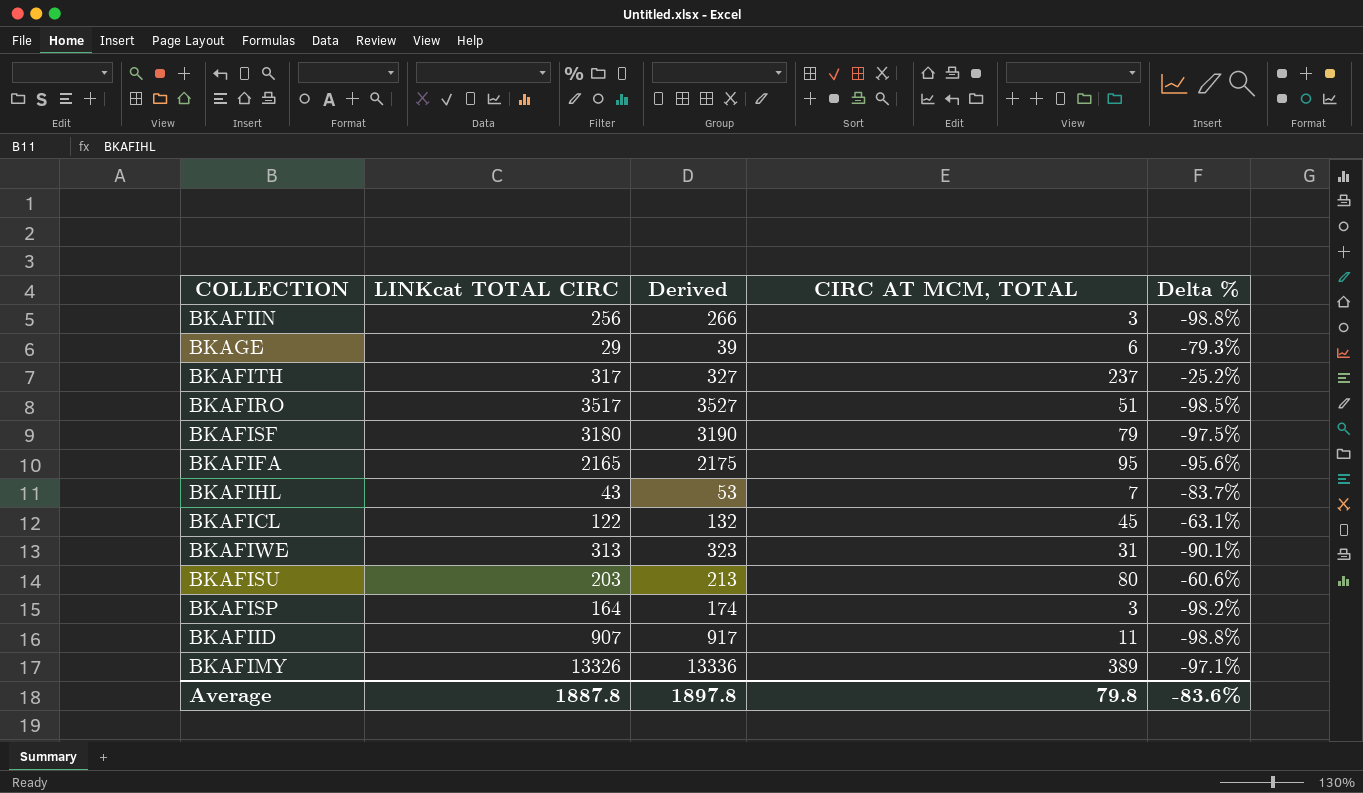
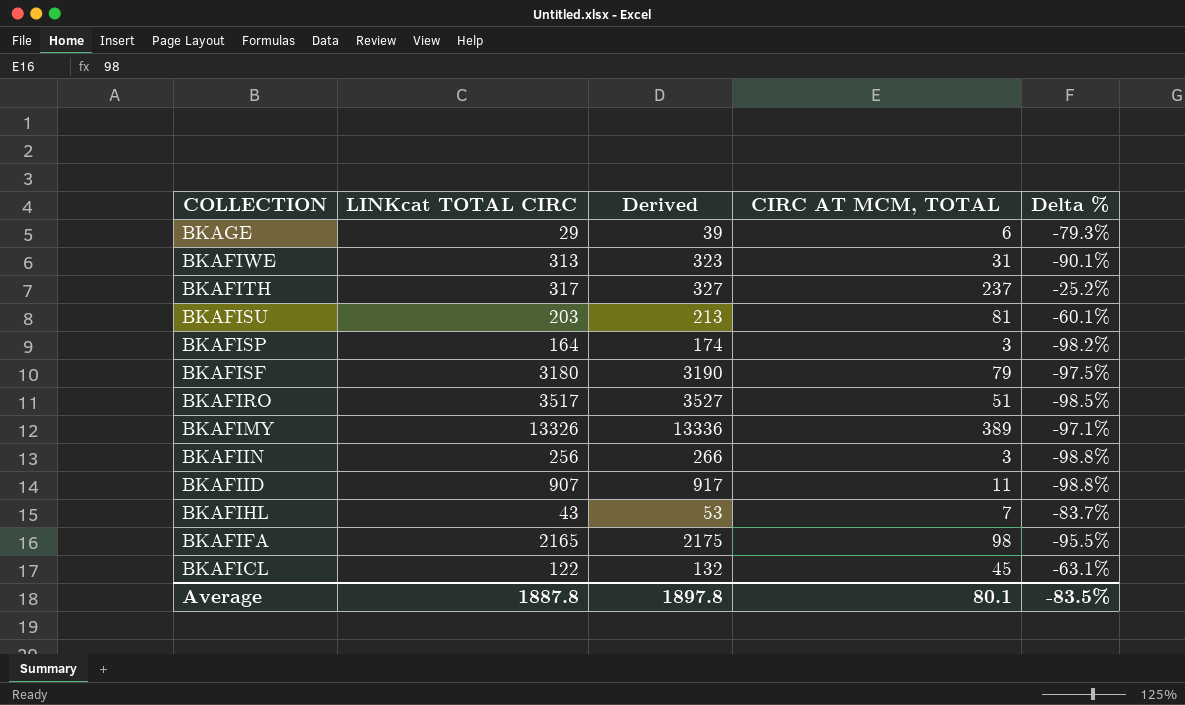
row order: none -> COLLECTION descending
BKAFISU | CIRC AT MCM, TOTAL: 80 -> 81
BKAFISU | Delta %: -60.6% -> -60.1%
BKAFIFA | CIRC AT MCM, TOTAL: 95 -> 98
BKAFIFA | Delta %: -95.6% -> -95.5%
Average | CIRC AT MCM, TOTAL: 79.8 -> 80.1
Average | Delta %: -83.6% -> -83.5%

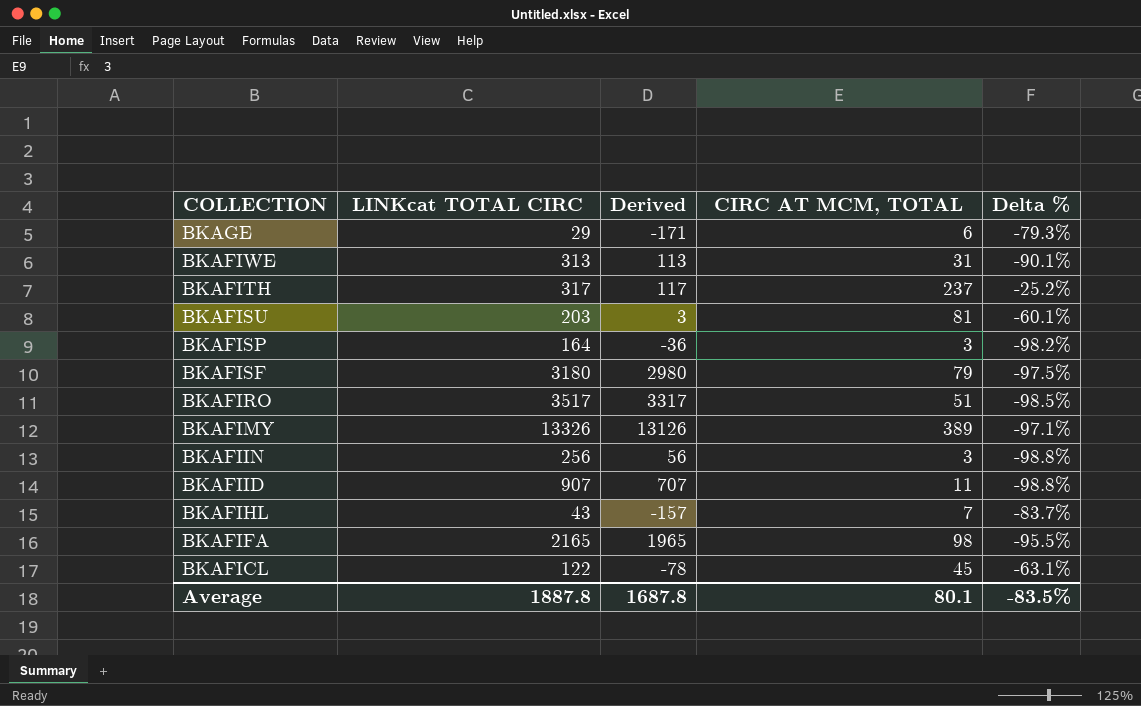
column Derived | formula: [LINKcat TOTAL CIRC] + 10 -> [LINKcat TOTAL CIRC] - 200
Average | Derived: 1897.8 -> 1687.8

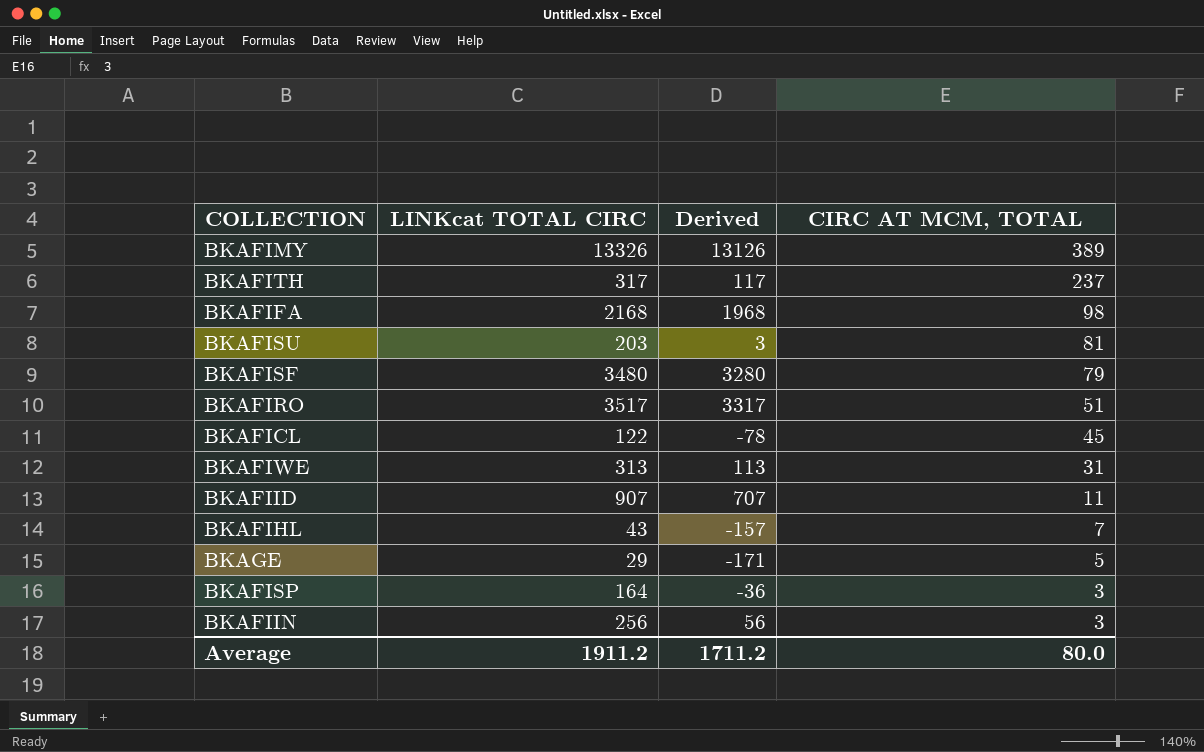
row order: COLLECTION descending -> CIRC AT MCM, TOTAL descending
column Delta % | formula: ([CIRC AT MCM, TOTAL] - [LINKcat TOTAL CIRC]) / [LINKcat TOTAL CIRC] -> none
BKAFIFA | LINKcat TOTAL CIRC: 2165 -> 2168
BKAFIFA | Derived: 1965 -> 1968
BKAFISF | LINKcat TOTAL CIRC: 3180 -> 3480
BKAFISF | Derived: 2980 -> 3280
BKAGE | CIRC AT MCM, TOTAL: 6 -> 5
Average | LINKcat TOTAL CIRC: 1887.8 -> 1911.2
Average | Derived: 1687.8 -> 1711.2
Average | CIRC AT MCM, TOTAL: 80.1 -> 80.0

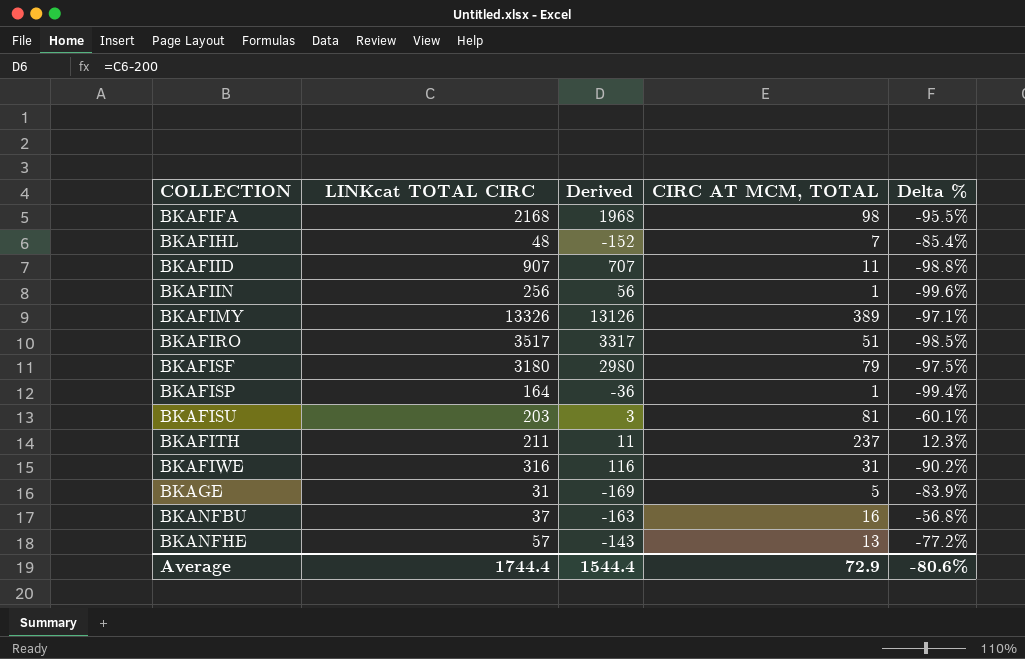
row order: CIRC AT MCM, TOTAL descending -> COLLECTION ascending
column Delta % | formula: none -> ([CIRC AT MCM, TOTAL] - [LINKcat TOTAL CIRC]) / [LINKcat TOTAL CIRC]
row BKAFICL: 122 | -78 | 45 -> none
BKAFIHL | LINKcat TOTAL CIRC: 43 -> 48
BKAFIHL | Derived: -157 -> -152
BKAFIIN | CIRC AT MCM, TOTAL: 3 -> 1
BKAFISF | LINKcat TOTAL CIRC: 3480 -> 3180
BKAFISF | Derived: 3280 -> 2980
BKAFISP | CIRC AT MCM, TOTAL: 3 -> 1
BKAFITH | LINKcat TOTAL CIRC: 317 -> 211
BKAFITH | Derived: 117 -> 11
BKAFIWE | LINKcat TOTAL CIRC: 313 -> 316
BKAFIWE | Derived: 113 -> 116
BKAGE | LINKcat TOTAL CIRC: 29 -> 31
BKAGE | Derived: -171 -> -169
row BKANFBU: none -> 37 | -163 | 16 | -56.8%
row BKANFHE: none -> 57 | -143 | 13 | -77.2%
Average | LINKcat TOTAL CIRC: 1911.2 -> 1744.4
Average | Derived: 1711.2 -> 1544.4
Average | CIRC AT MCM, TOTAL: 80.0 -> 72.9

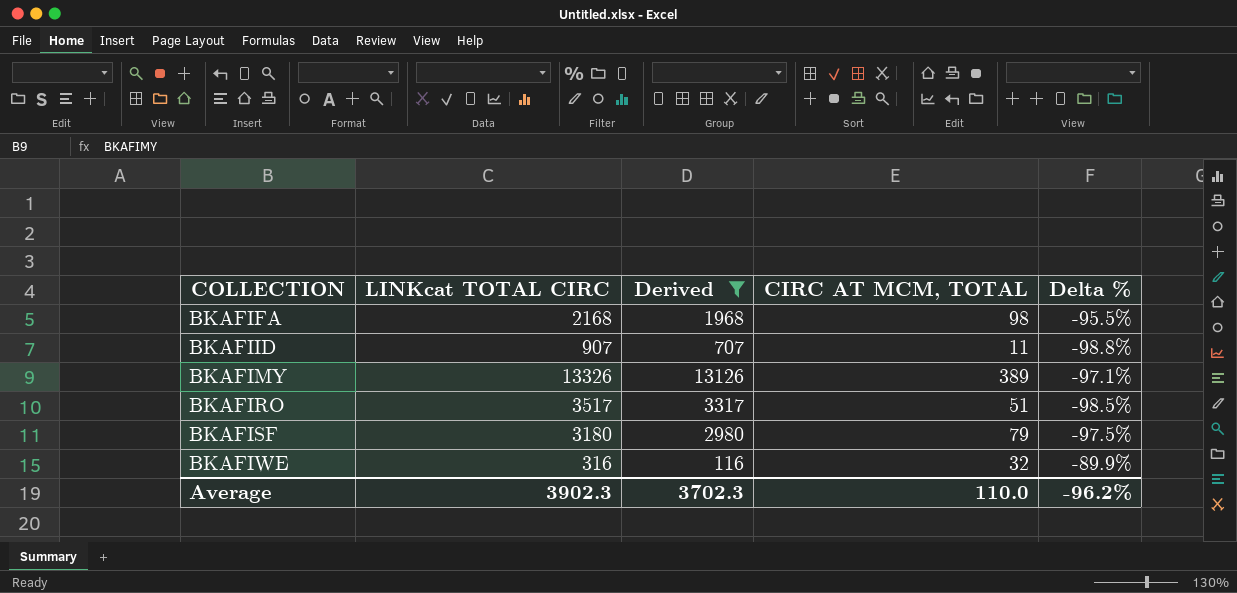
filter: none -> Derived >= 116
BKAFIWE | CIRC AT MCM, TOTAL: 31 -> 32
BKAFIWE | Delta %: -90.2% -> -89.9%
Average | LINKcat TOTAL CIRC: 1744.4 -> 3902.3
Average | Derived: 1544.4 -> 3702.3
Average | CIRC AT MCM, TOTAL: 72.9 -> 110.0
Average | Delta %: -80.6% -> -96.2%

